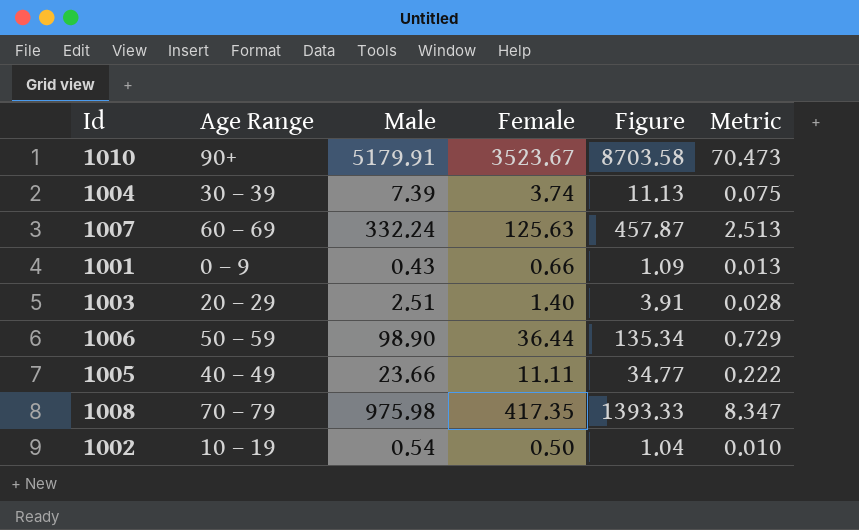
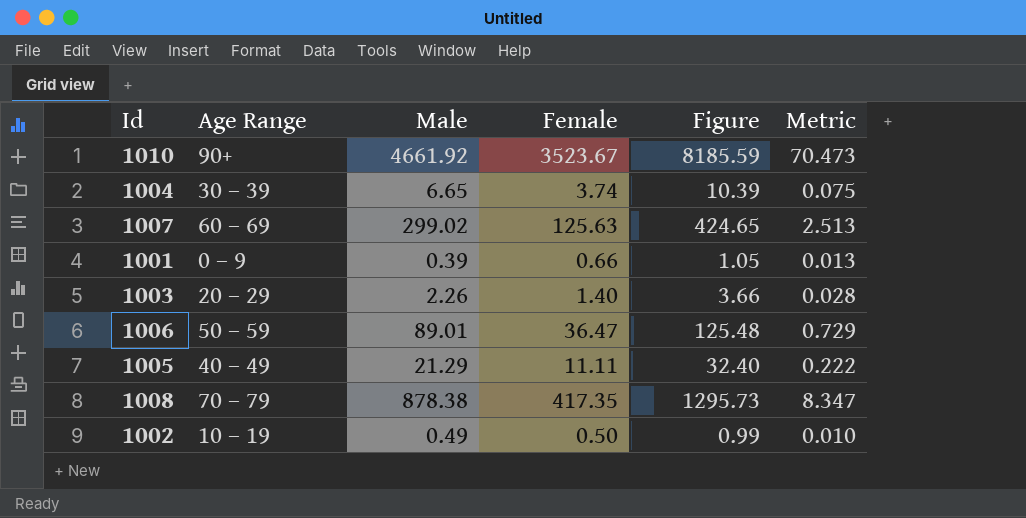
1010 | Male: 5179.91 -> 4661.92
1010 | Figure: 8703.58 -> 8185.59
1004 | Male: 7.39 -> 6.65
1004 | Figure: 11.13 -> 10.39
1007 | Male: 332.24 -> 299.02
1007 | Figure: 457.87 -> 424.65
1001 | Male: 0.43 -> 0.39
1001 | Figure: 1.09 -> 1.05
1003 | Male: 2.51 -> 2.26
1003 | Figure: 3.91 -> 3.66
1006 | Male: 98.90 -> 89.01
1006 | Female: 36.44 -> 36.47
1006 | Figure: 135.34 -> 125.48
1005 | Male: 23.66 -> 21.29
1005 | Figure: 34.77 -> 32.40
1008 | Male: 975.98 -> 878.38
1008 | Figure: 1393.33 -> 1295.73
1002 | Male: 0.54 -> 0.49
1002 | Figure: 1.04 -> 0.99

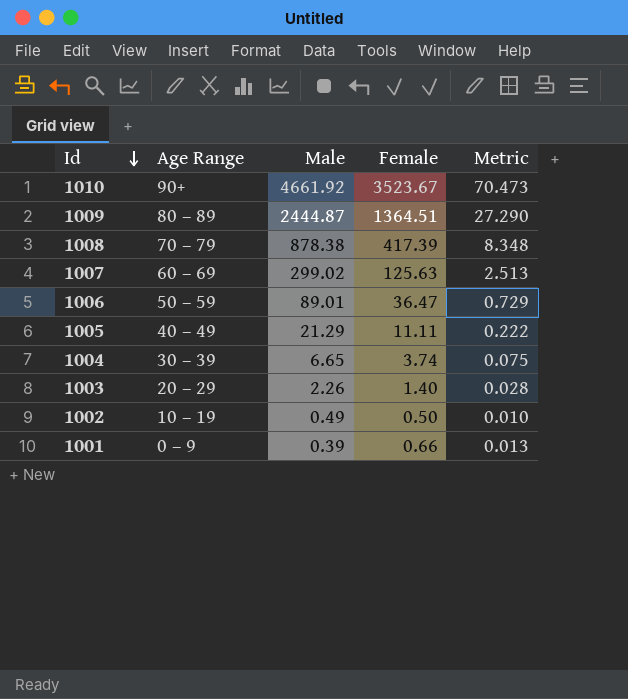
row order: none -> Id descending
column Figure | formula: [Male] + [Female] -> none
row 1009: none -> 80 – 89 | 2444.87 | 1364.51 | 27.290
1008 | Female: 417.35 -> 417.39
1008 | Metric: 8.347 -> 8.348

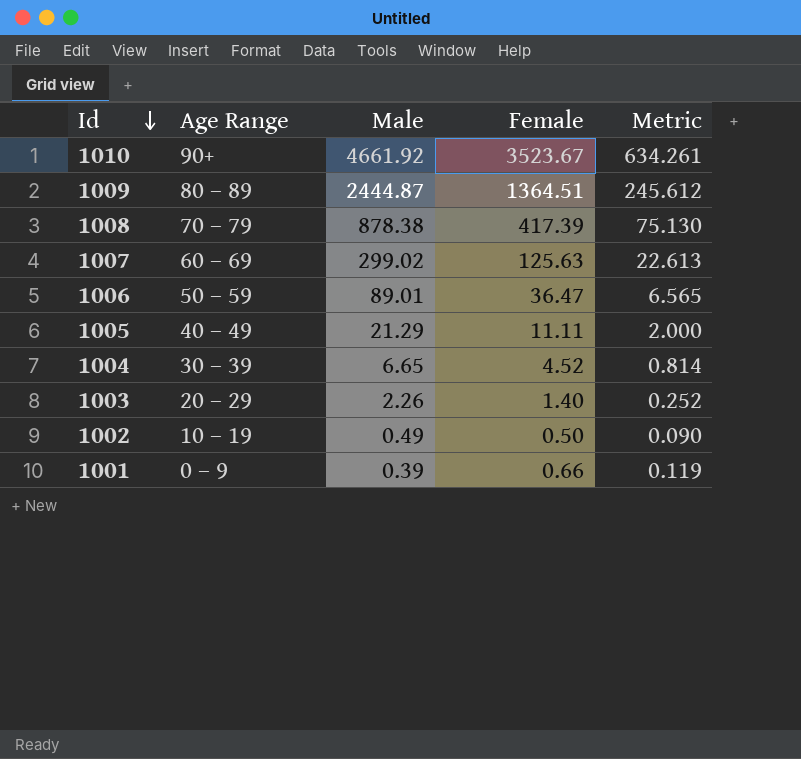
column Metric | formula: [Female] * 0.02 -> [Female] * 0.18
1004 | Female: 3.74 -> 4.52

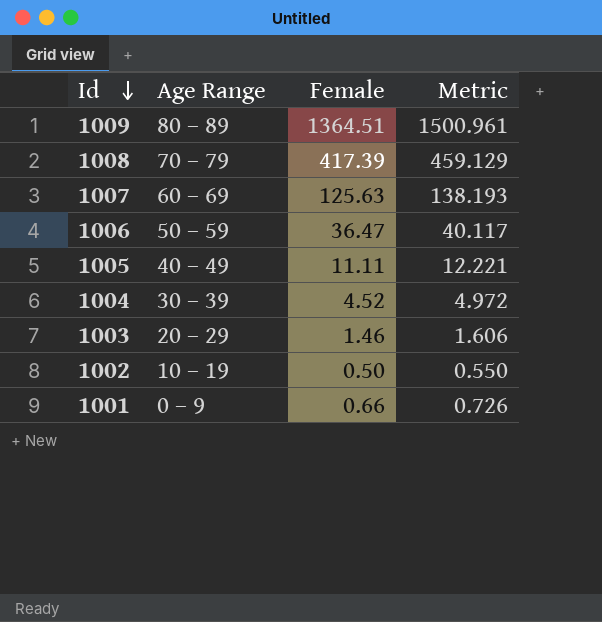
column Male | position: 3 -> none
column Metric | formula: [Female] * 0.18 -> [Female] * 1.1
row 1010: 90+ | 4661.92 | 3523.67 | 634.261 -> none
1003 | Female: 1.40 -> 1.46

